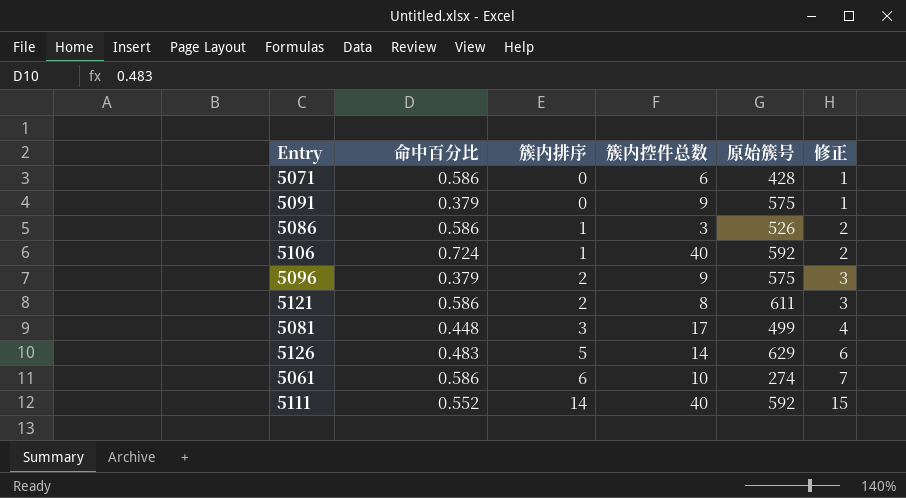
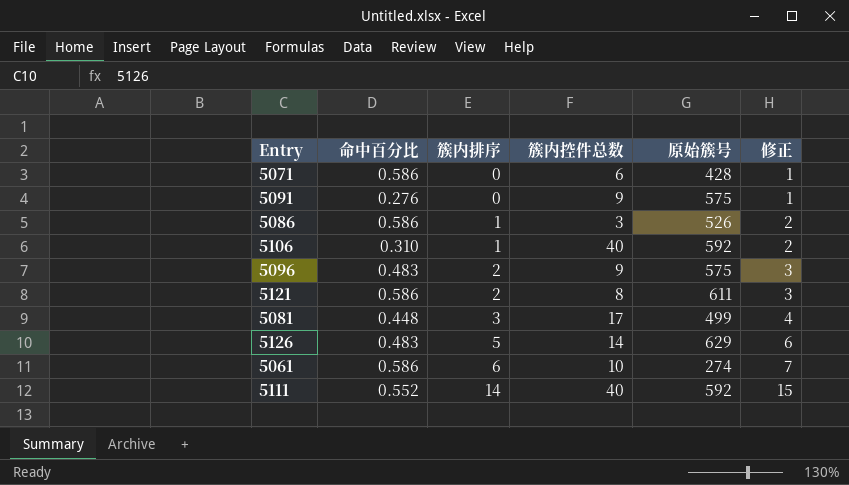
5091 | 命中百分比: 0.379 -> 0.276
5106 | 命中百分比: 0.724 -> 0.310
5096 | 命中百分比: 0.379 -> 0.483

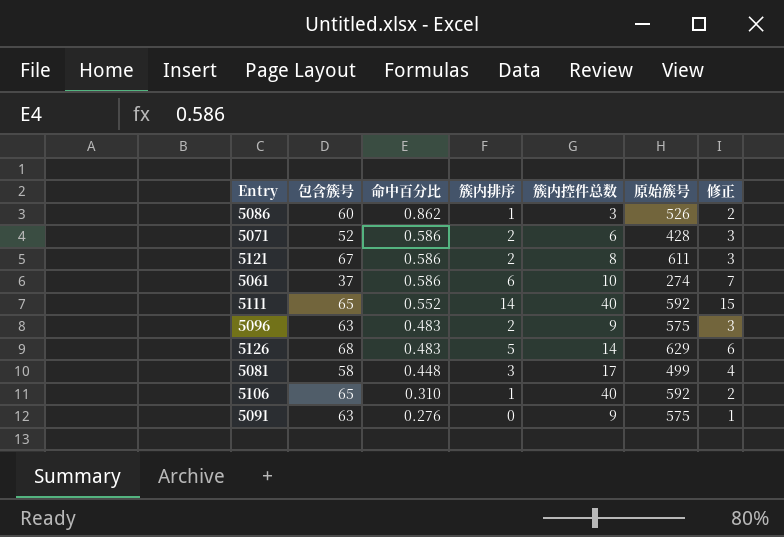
row order: 簇内排序 ascending -> 命中百分比 descending
column 包含簇号 | position: none -> 2
5086 | 命中百分比: 0.586 -> 0.862
5071 | 簇内排序: 0 -> 2
5071 | 修正: 1 -> 3

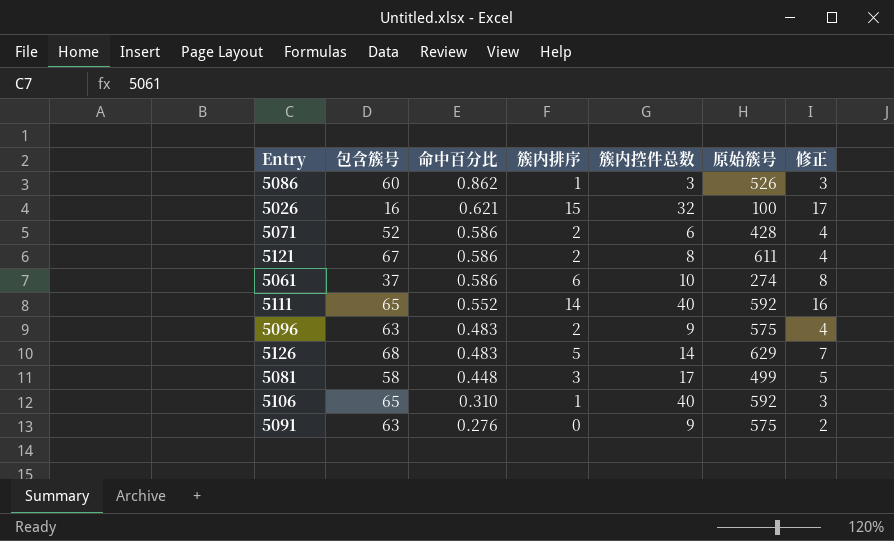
column 修正 | formula: [簇内排序] + 1 -> [簇内排序] + 2
row 5026: none -> 16 | 0.621 | 15 | 32 | 100 | 17

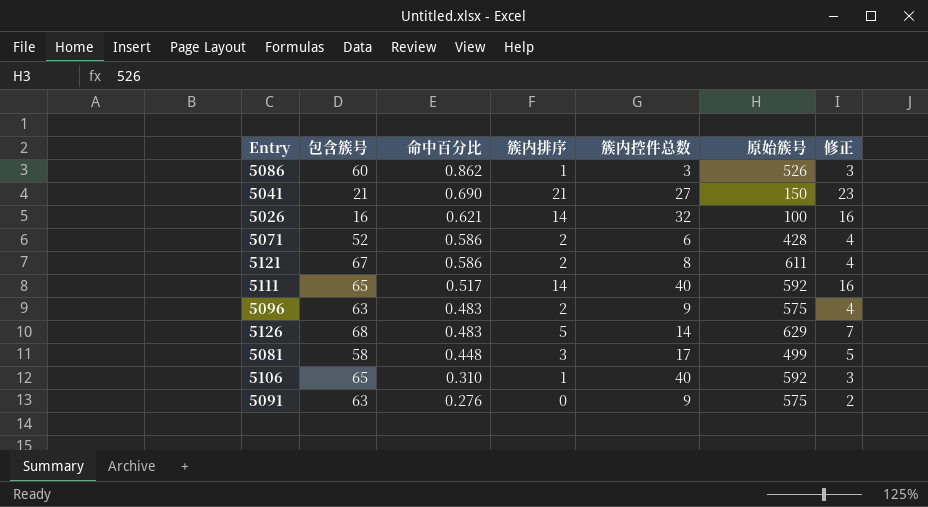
row 5061: 37 | 0.586 | 6 | 10 | 274 | 8 -> none
row 5041: none -> 21 | 0.690 | 21 | 27 | 150 | 23
5026 | 簇内排序: 15 -> 14
5026 | 修正: 17 -> 16
5111 | 命中百分比: 0.552 -> 0.517

